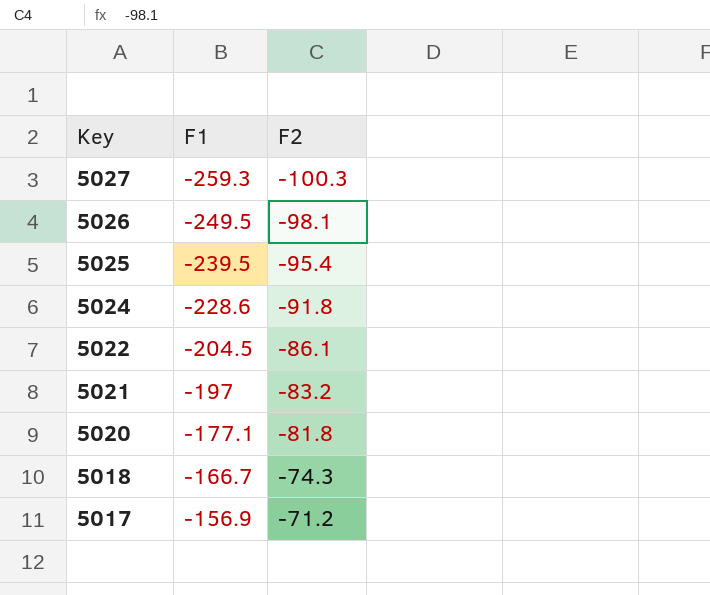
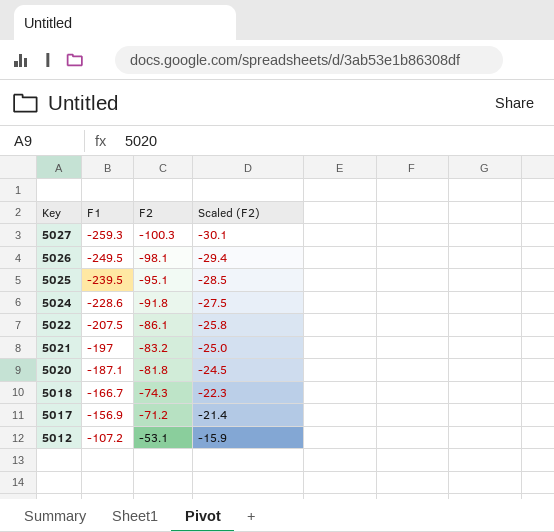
column Scaled (F2) | formula: none -> [F2] * 0.3
5025 | F2: -95.4 -> -95.1
5022 | F1: -204.5 -> -207.5
5020 | F1: -177.1 -> -187.1
row 5012: none -> -107.2 | -53.1 | -15.9

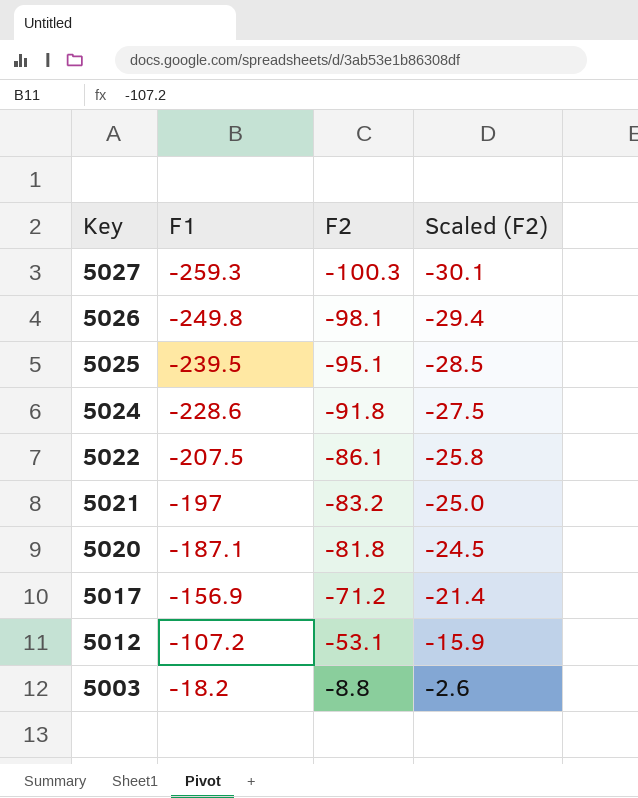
row 5018: -166.7 | -74.3 | -22.3 -> none
5026 | F1: -249.5 -> -249.8
row 5003: none -> -18.2 | -8.8 | -2.6

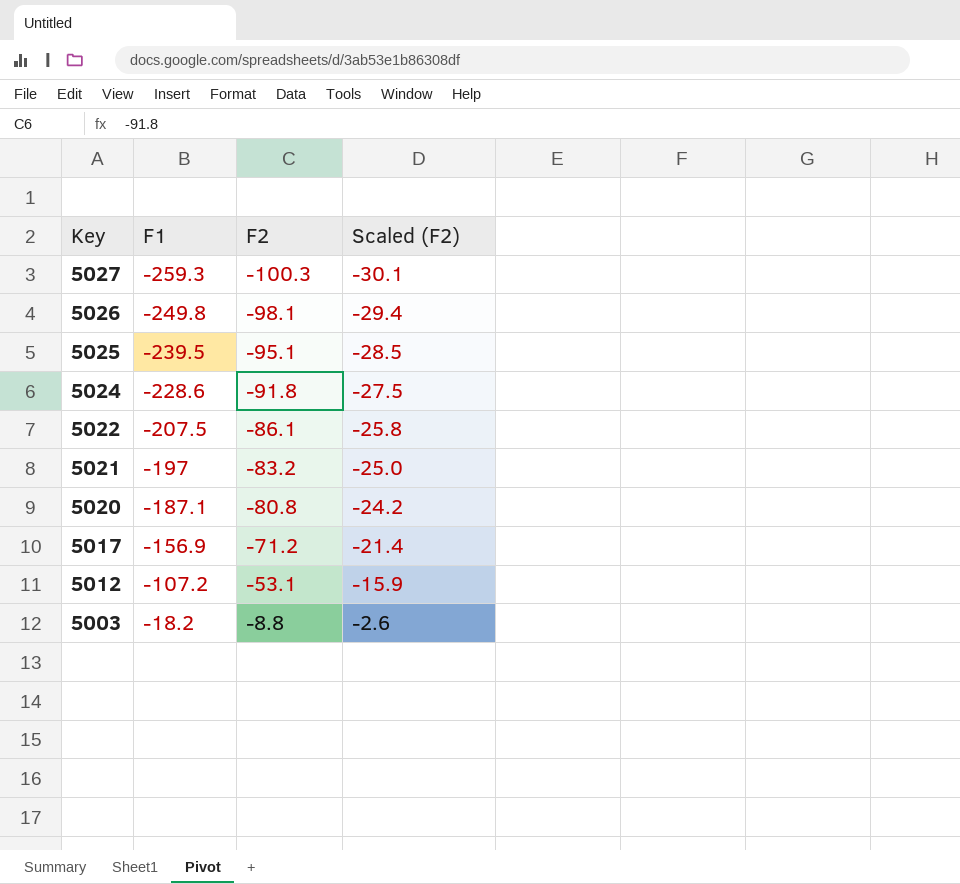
5020 | F2: -81.8 -> -80.8
5020 | Scaled (F2): -24.5 -> -24.2

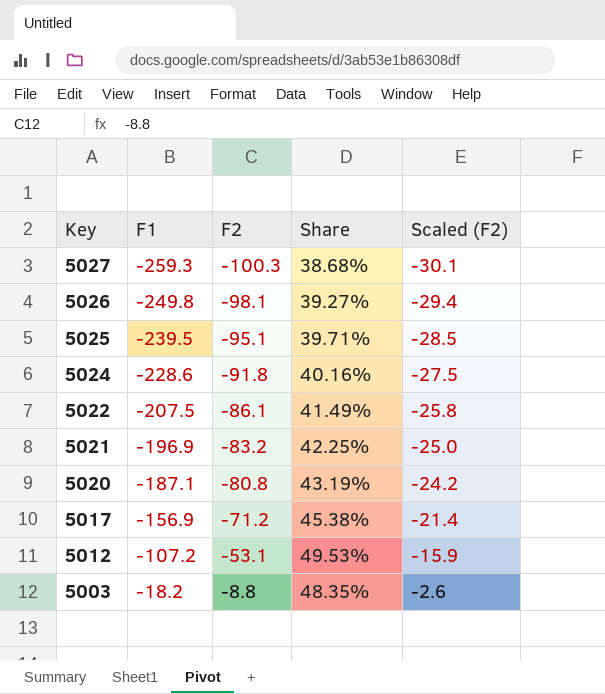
column Share | formula: none -> [F2] / [F1]
5021 | F1: -197 -> -196.9

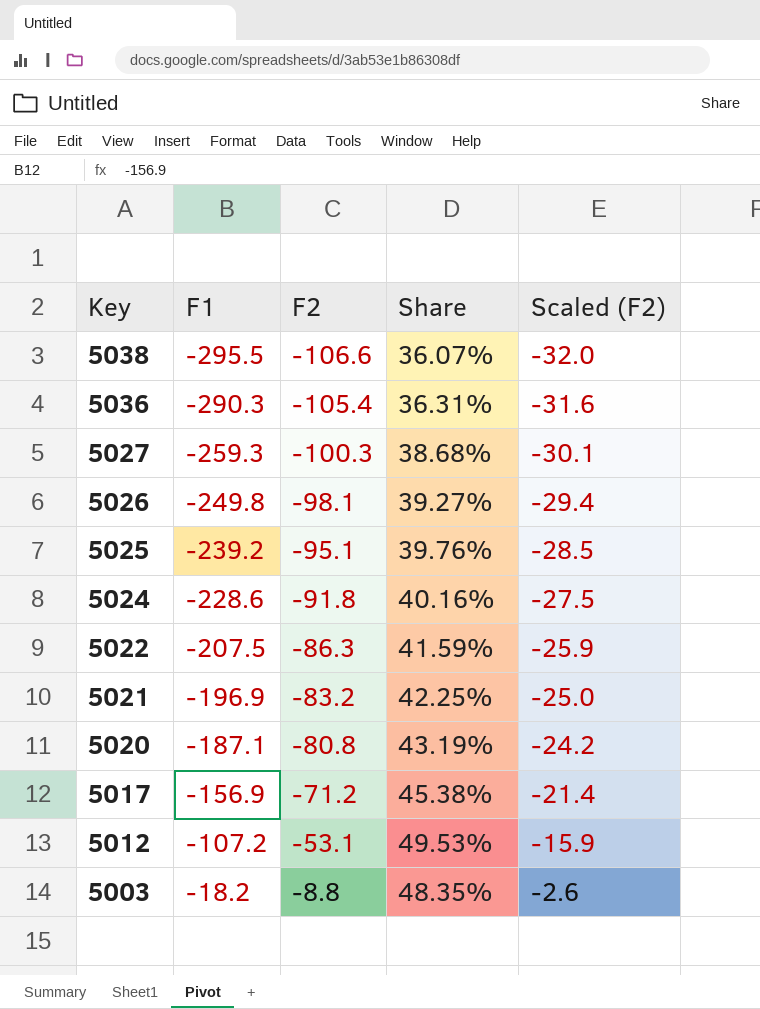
row 5038: none -> -295.5 | -106.6 | 36.07% | -32.0
row 5036: none -> -290.3 | -105.4 | 36.31% | -31.6
5025 | F1: -239.5 -> -239.2
5025 | Share: 39.71% -> 39.76%
5022 | F2: -86.1 -> -86.3
5022 | Share: 41.49% -> 41.59%
5022 | Scaled (F2): -25.8 -> -25.9

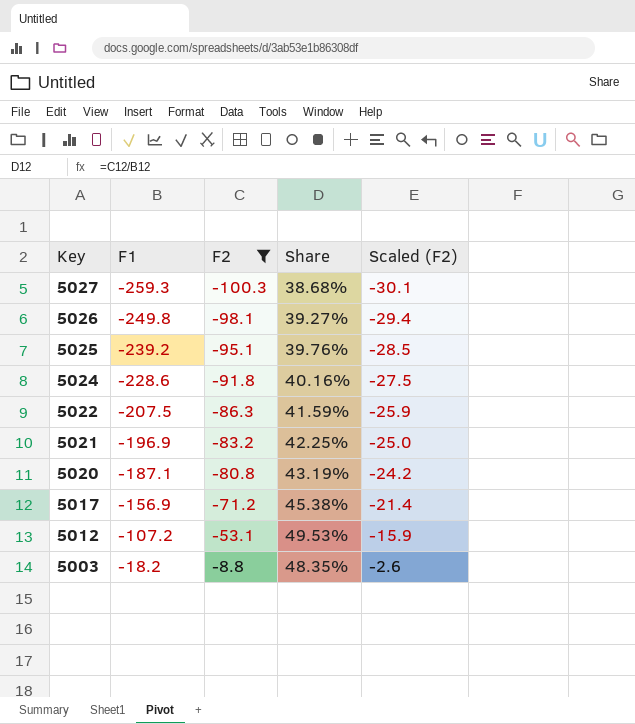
filter: none -> F2 >= -100.3

